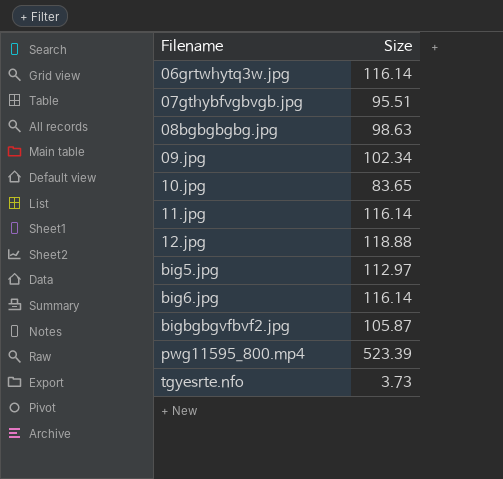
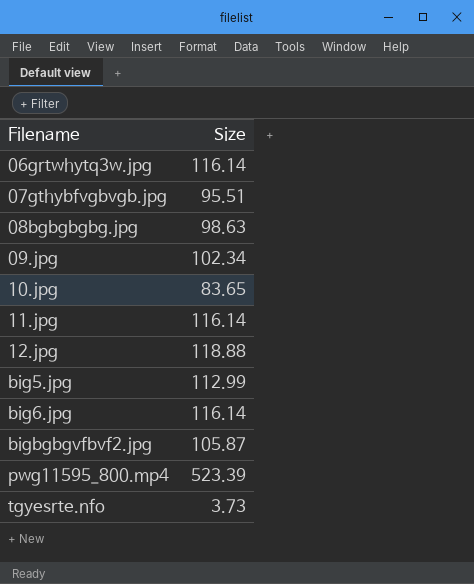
big5.jpg | Size: 112.97 -> 112.99

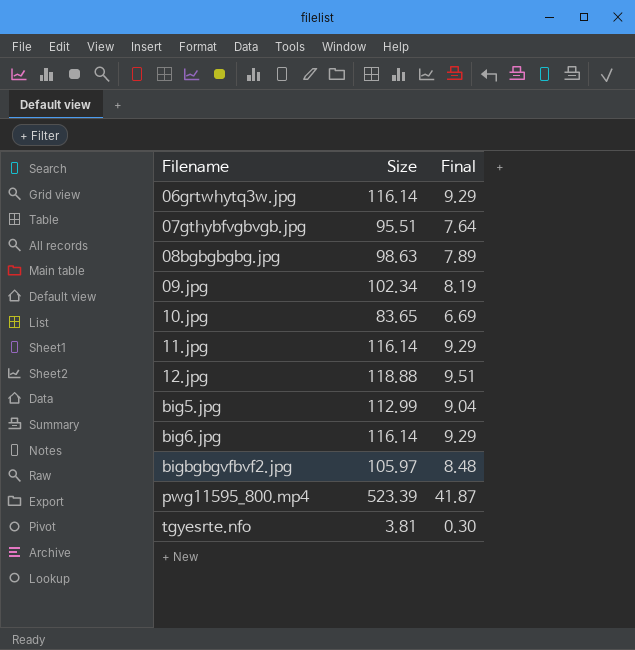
column Final | formula: none -> [Size] * 0.08
bigbgbgvfbvf2.jpg | Size: 105.87 -> 105.97
tgyesrte.nfo | Size: 3.73 -> 3.81

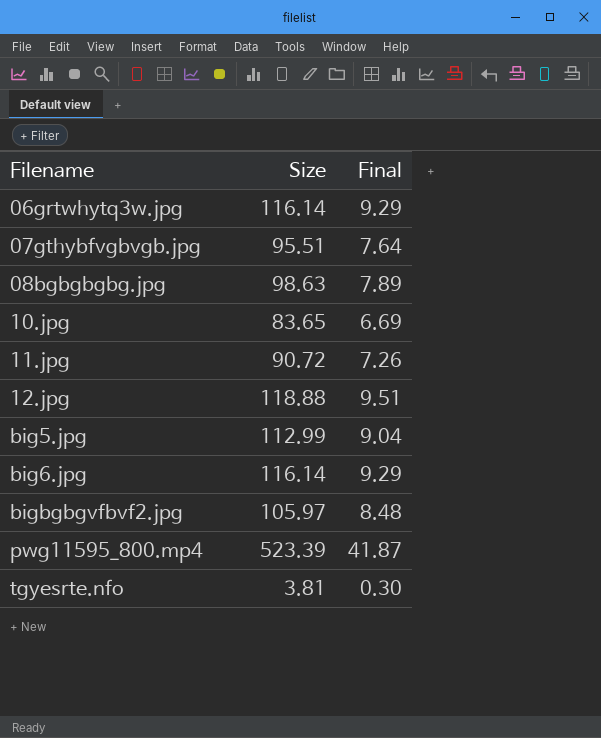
row 09.jpg: 102.34 | 8.19 -> none
11.jpg | Size: 116.14 -> 90.72
11.jpg | Final: 9.29 -> 7.26

